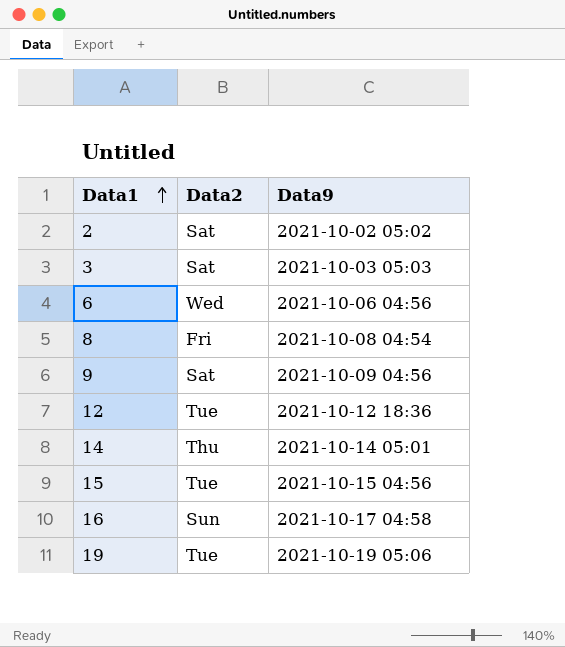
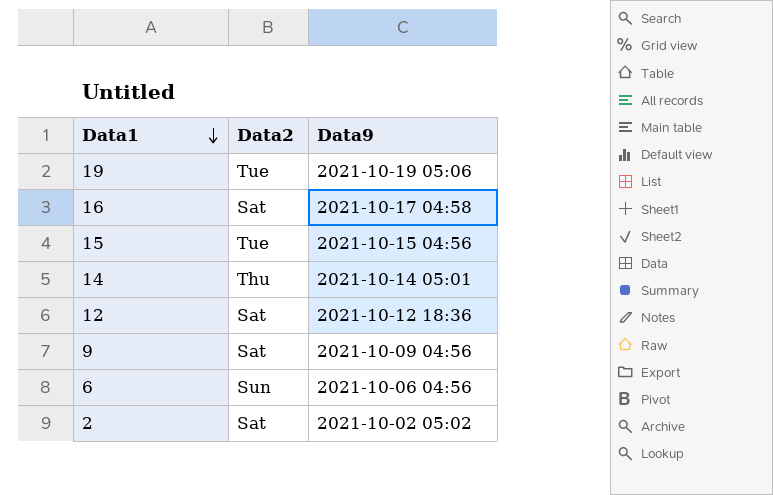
row order: Data1 ascending -> Data1 descending
row 3: Sat | 2021-10-03 05:03 -> none
row 8: Fri | 2021-10-08 04:54 -> none
16 | Data2: Sun -> Sat
12 | Data2: Tue -> Sat
6 | Data2: Wed -> Sun

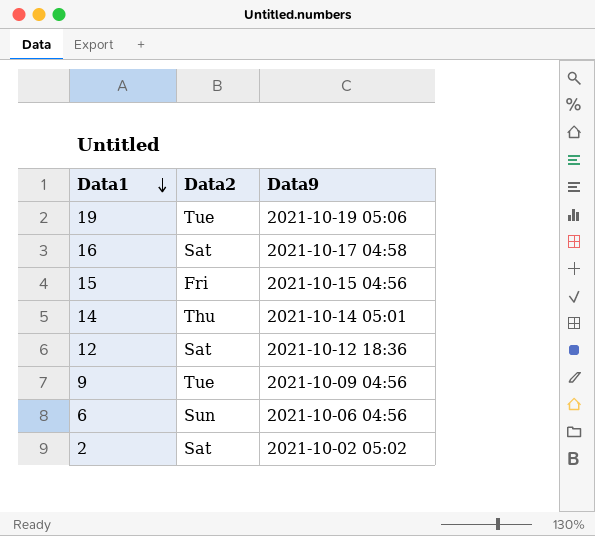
15 | Data2: Tue -> Fri
9 | Data2: Sat -> Tue

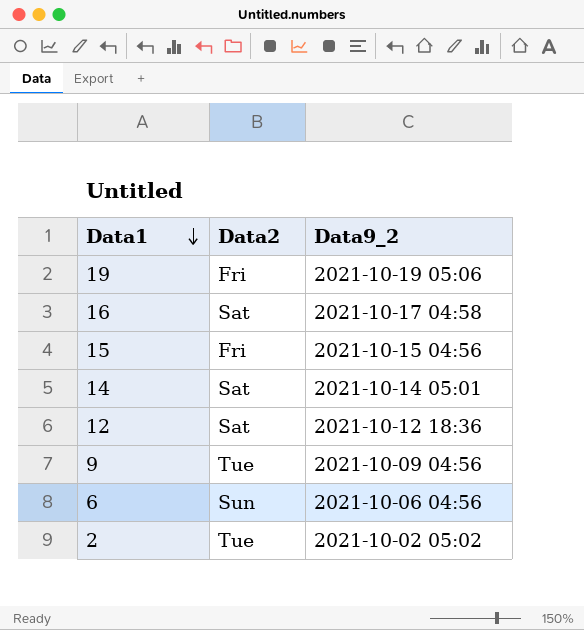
column name: Data9 -> Data9_2
19 | Data2: Tue -> Fri
14 | Data2: Thu -> Sat
2 | Data2: Sat -> Tue

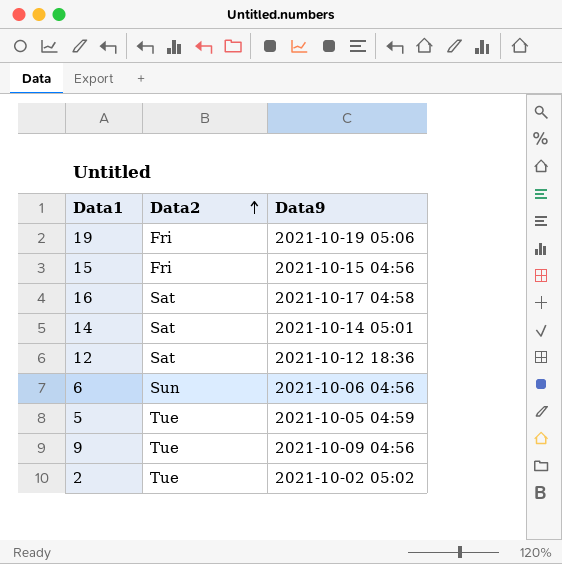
row order: Data1 descending -> Data2 ascending
column name: Data9_2 -> Data9
row 5: none -> Tue | 2021-10-05 04:59

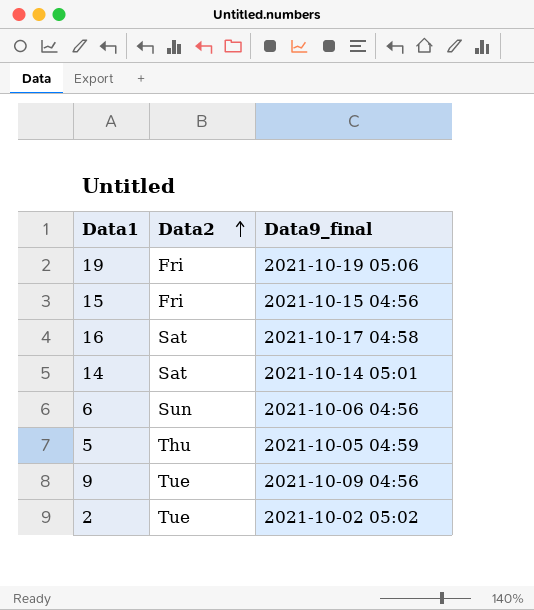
column name: Data9 -> Data9_final
row 12: Sat | 2021-10-12 18:36 -> none
5 | Data2: Tue -> Thu

